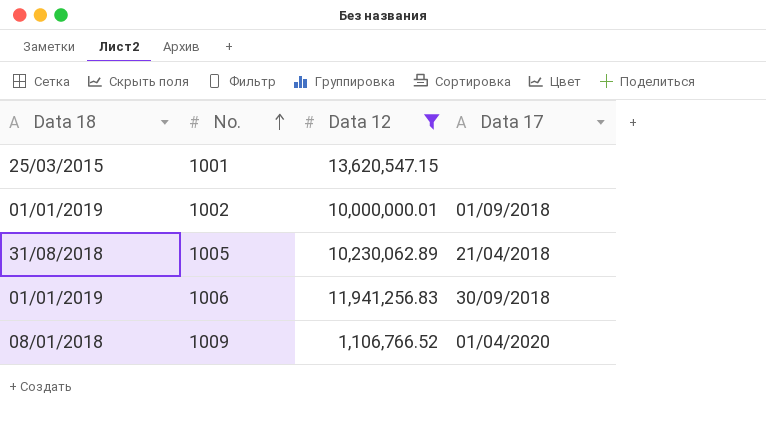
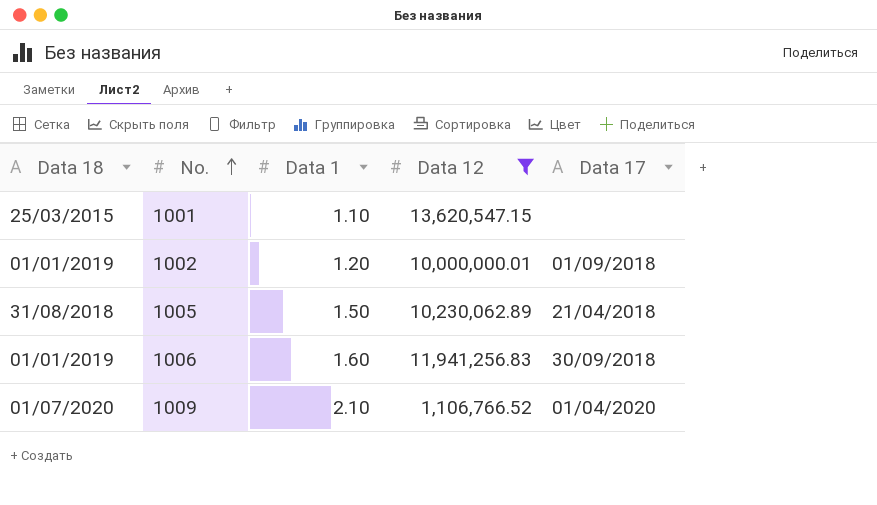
column Data 1 | position: none -> 3
1009 | Data 18: 08/01/2018 -> 01/07/2020

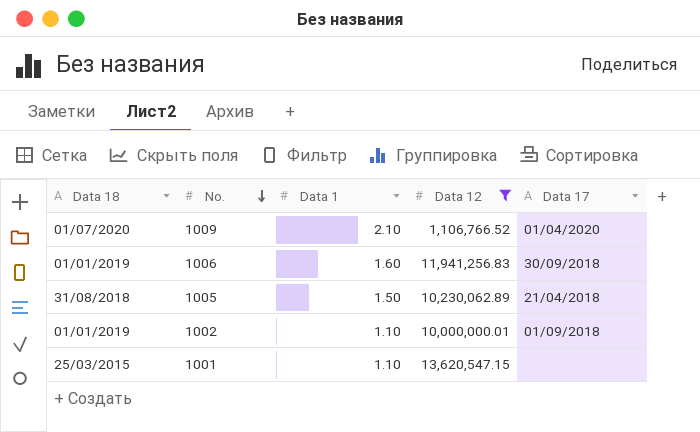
row order: No. ascending -> No. descending
1002 | Data 1: 1.20 -> 1.10

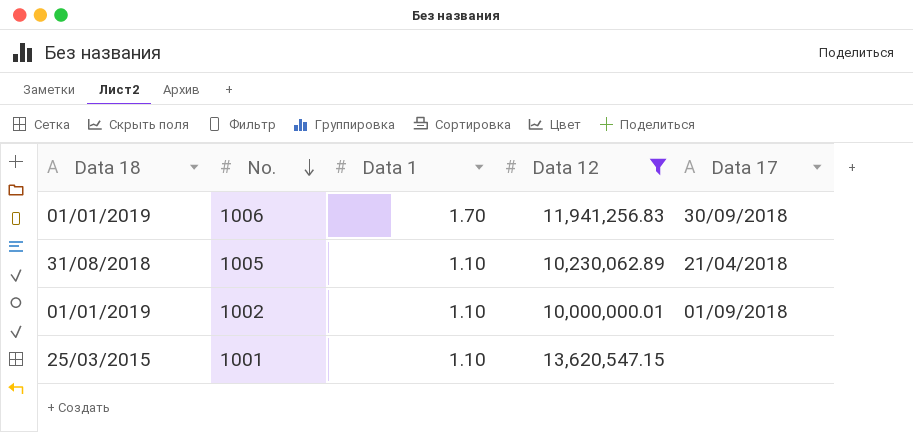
row 1009: 01/07/2020 | 2.10 | 1,106,766.52 | 01/04/2020 -> none
1006 | Data 1: 1.60 -> 1.70
1005 | Data 1: 1.50 -> 1.10

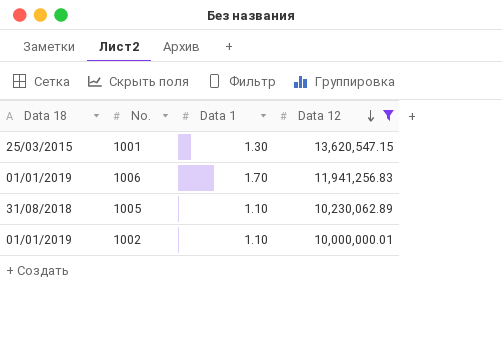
row order: No. descending -> Data 12 descending
column Data 17 | position: 5 -> none
1001 | Data 1: 1.10 -> 1.30

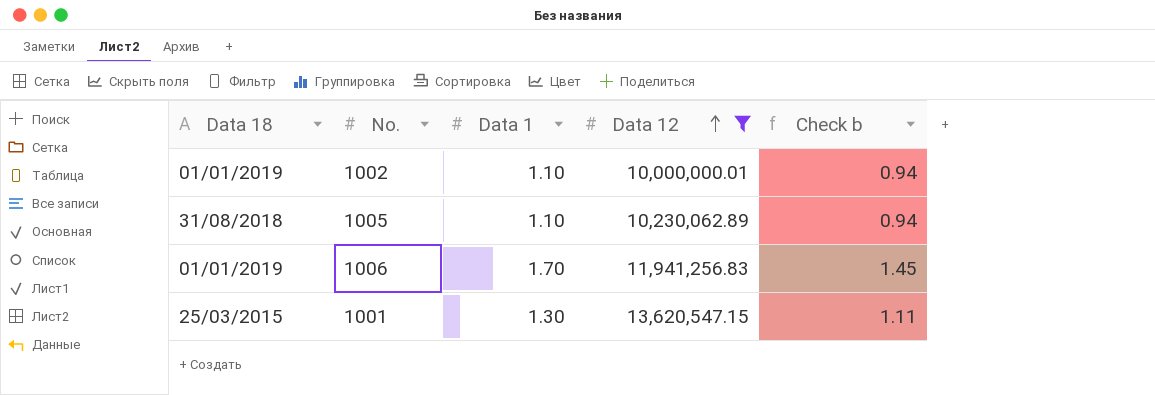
row order: Data 12 descending -> Data 12 ascending
column Check b | formula: none -> [Data 1] * 0.85

